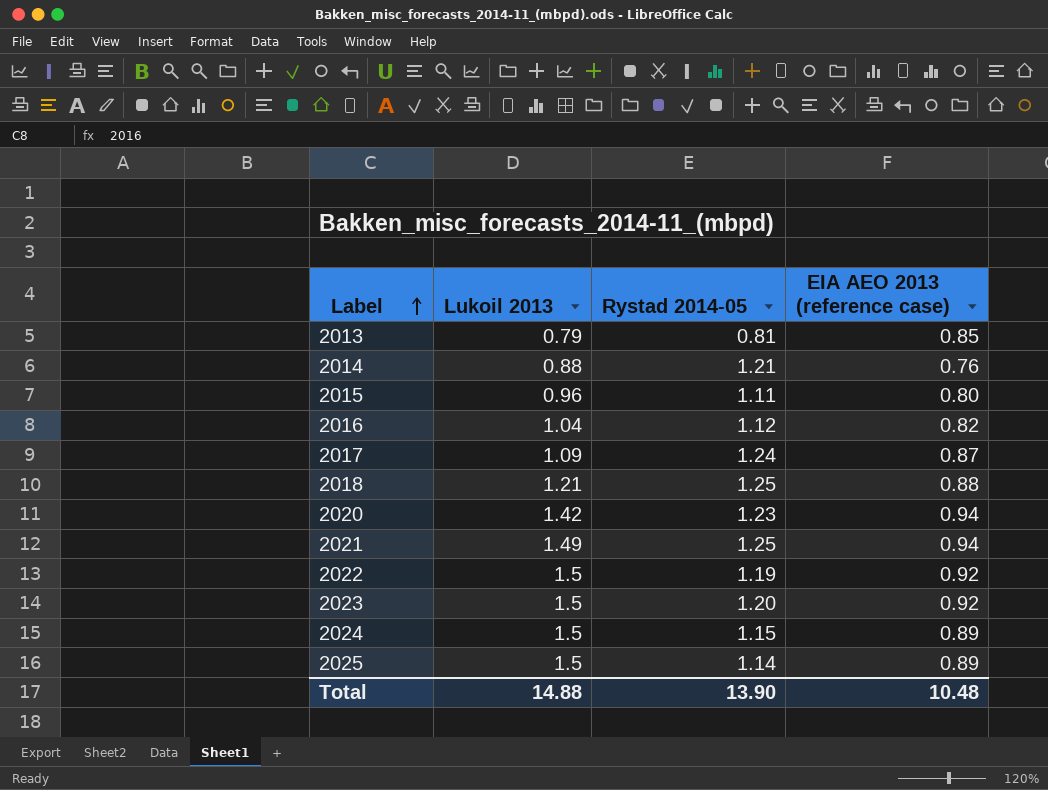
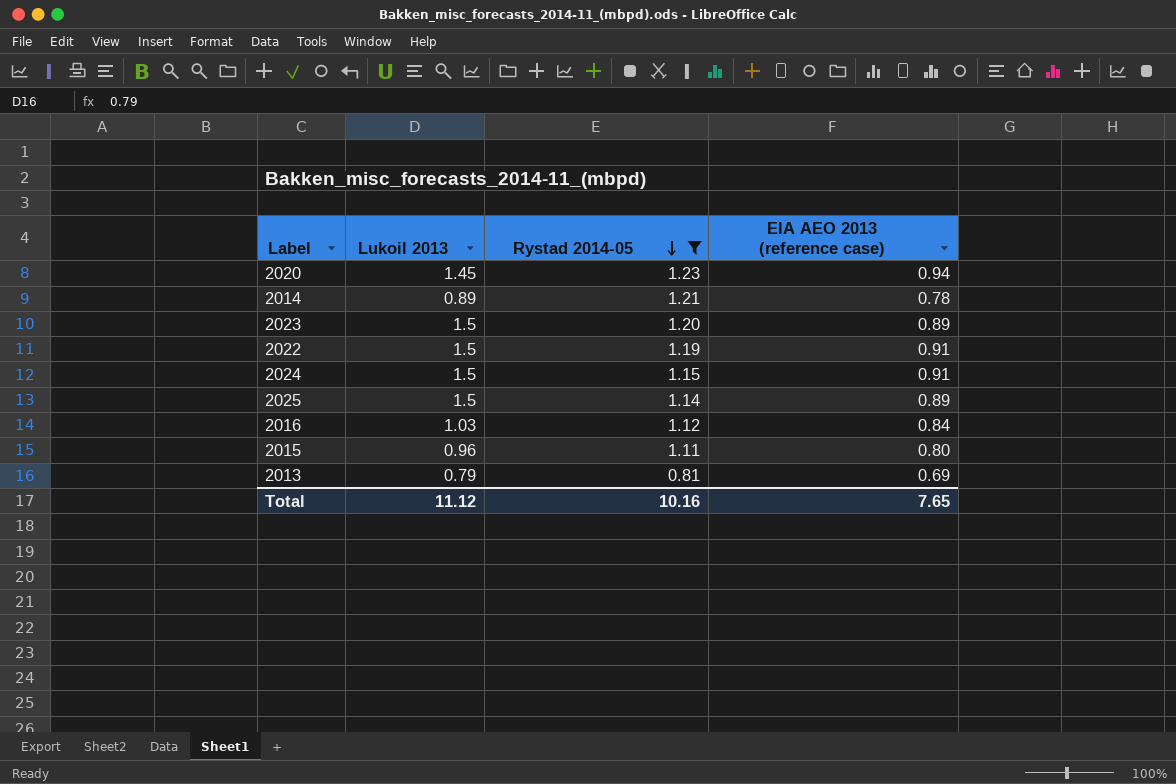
filter: none -> Rystad 2014-05 <= 1.23
row order: Label ascending -> Rystad 2014-05 descending
2020 | Lukoil 2013: 1.42 -> 1.45
2014 | Lukoil 2013: 0.88 -> 0.89
2014 | EIA AEO 2013 (reference case): 0.76 -> 0.78
2023 | EIA AEO 2013 (reference case): 0.92 -> 0.89
2022 | EIA AEO 2013 (reference case): 0.92 -> 0.91
2024 | EIA AEO 2013 (reference case): 0.89 -> 0.91
2016 | Lukoil 2013: 1.04 -> 1.03
2016 | EIA AEO 2013 (reference case): 0.82 -> 0.84
2013 | EIA AEO 2013 (reference case): 0.85 -> 0.69
Total | Lukoil 2013: 14.88 -> 11.12
Total | Rystad 2014-05: 13.90 -> 10.16
Total | EIA AEO 2013 (reference case): 10.48 -> 7.65

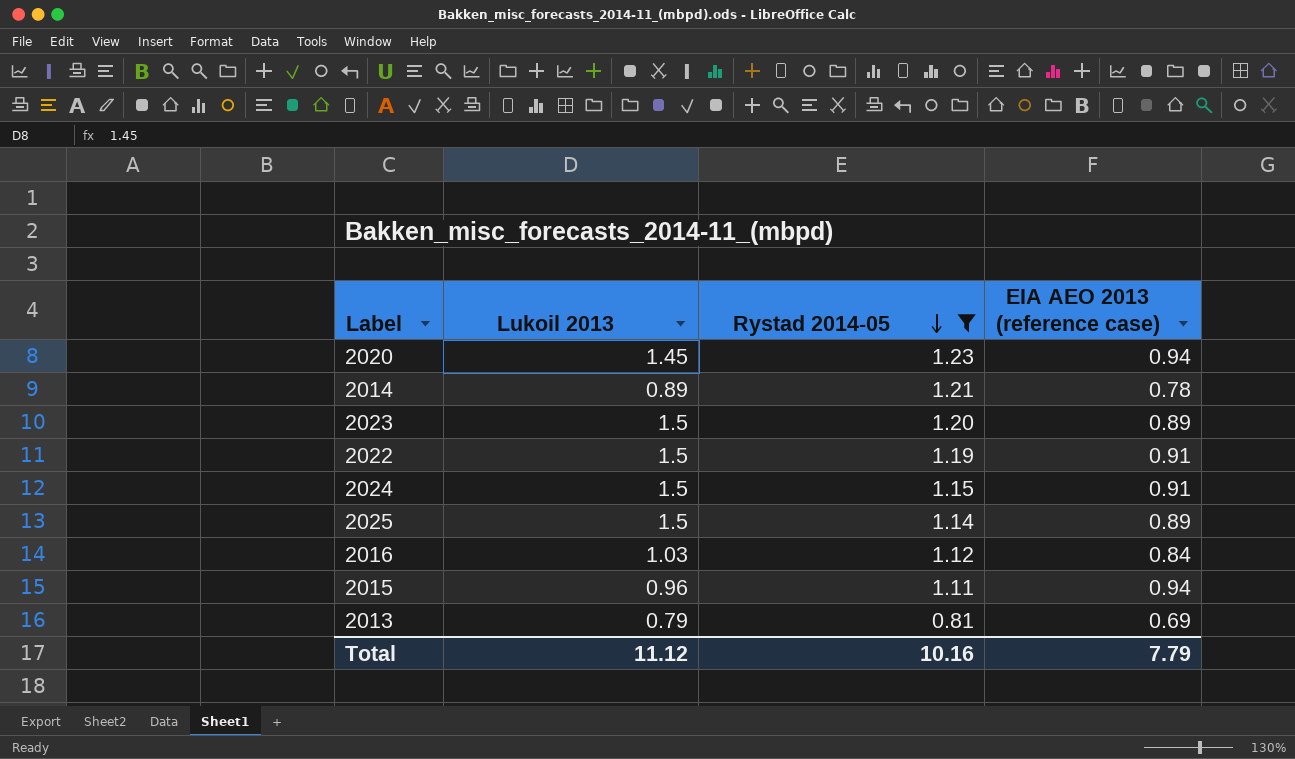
2015 | EIA AEO 2013 (reference case): 0.80 -> 0.94
Total | EIA AEO 2013 (reference case): 7.65 -> 7.79

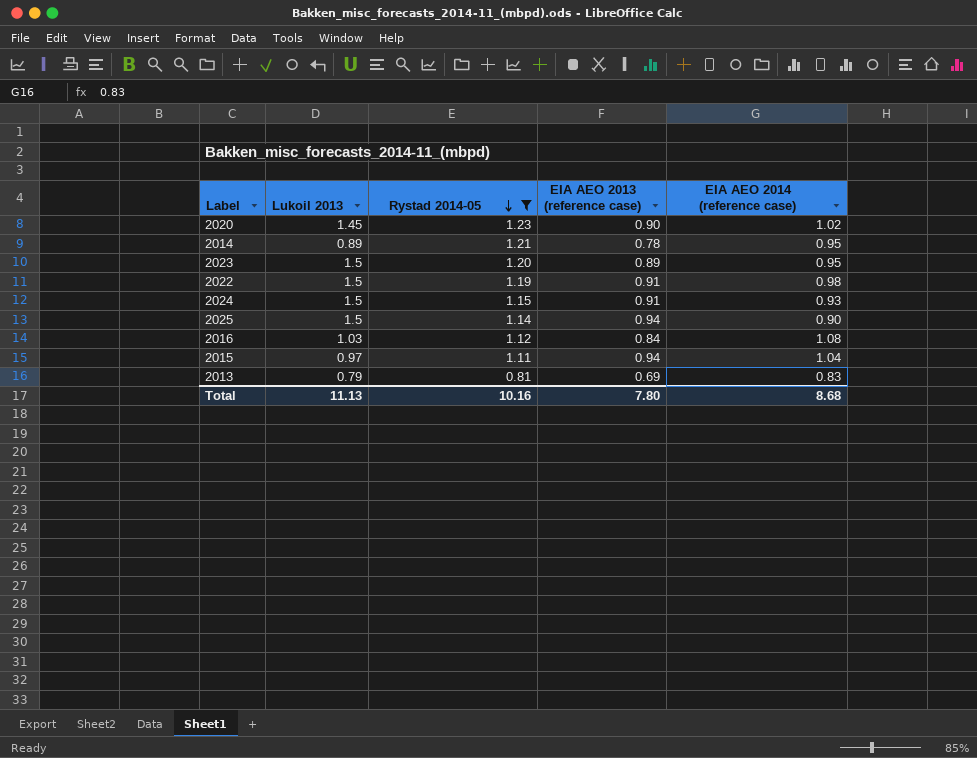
column EIA AEO 2014 (reference case) | position: none -> 5
2020 | EIA AEO 2013 (reference case): 0.94 -> 0.90
2025 | EIA AEO 2013 (reference case): 0.89 -> 0.94
2015 | Lukoil 2013: 0.96 -> 0.97
Total | Lukoil 2013: 11.12 -> 11.13
Total | EIA AEO 2013 (reference case): 7.79 -> 7.80

